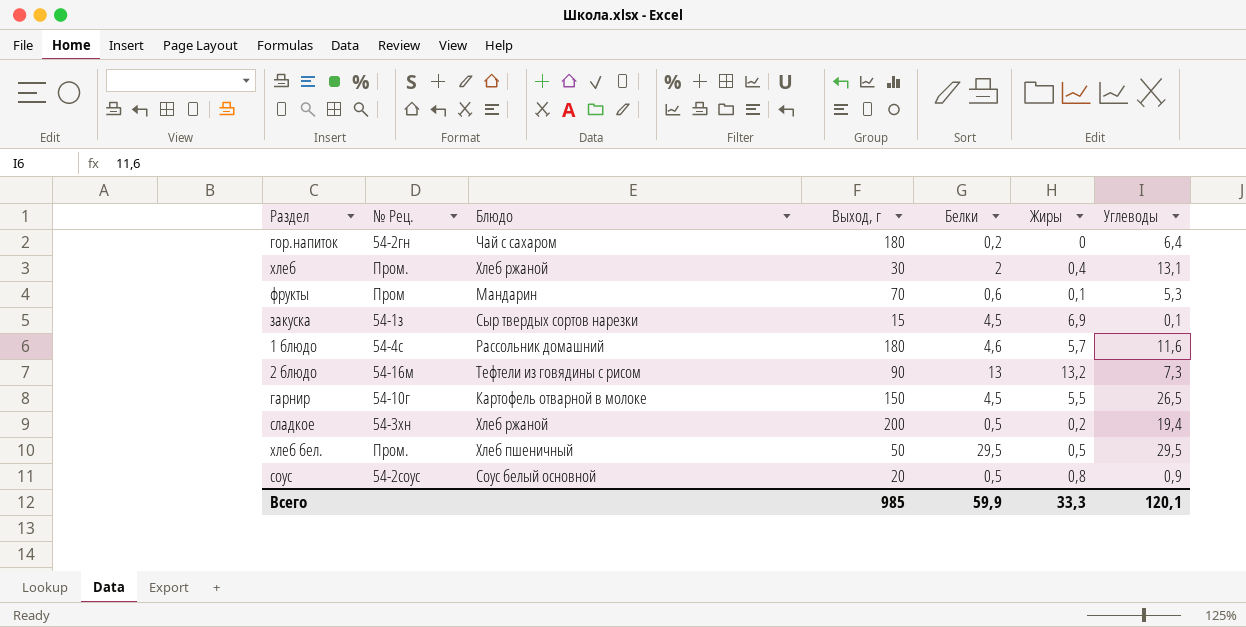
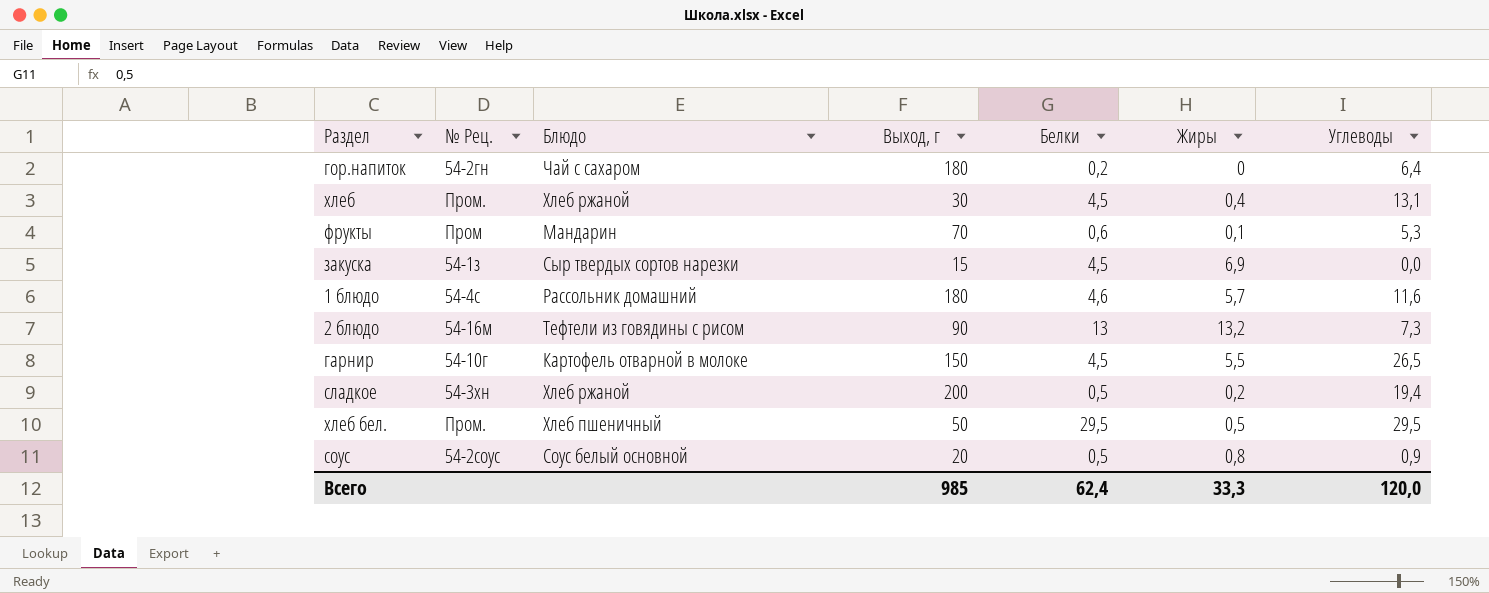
хлеб | Белки: 2 -> 4,5
закуска | Углеводы: 0,1 -> 0,0
Всего | Белки: 59,9 -> 62,4
Всего | Углеводы: 120,1 -> 120,0

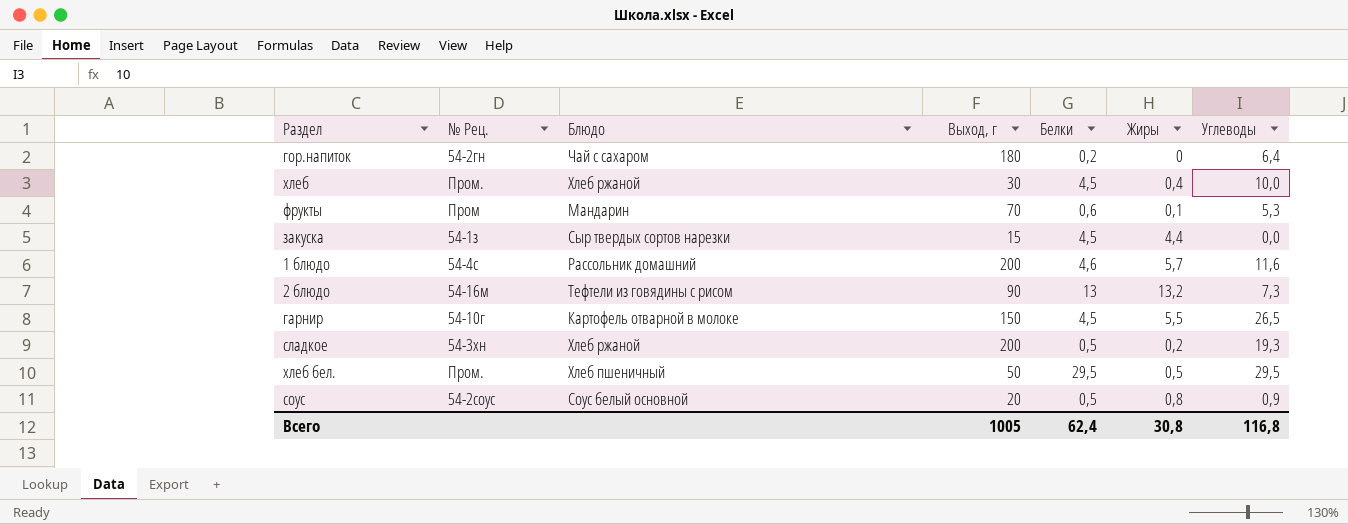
хлеб | Углеводы: 13,1 -> 10,0
закуска | Жиры: 6,9 -> 4,4
1 блюдо | Выход, г: 180 -> 200
сладкое | Углеводы: 19,4 -> 19,3
Всего | Выход, г: 985 -> 1005
Всего | Жиры: 33,3 -> 30,8
Всего | Углеводы: 120,0 -> 116,8

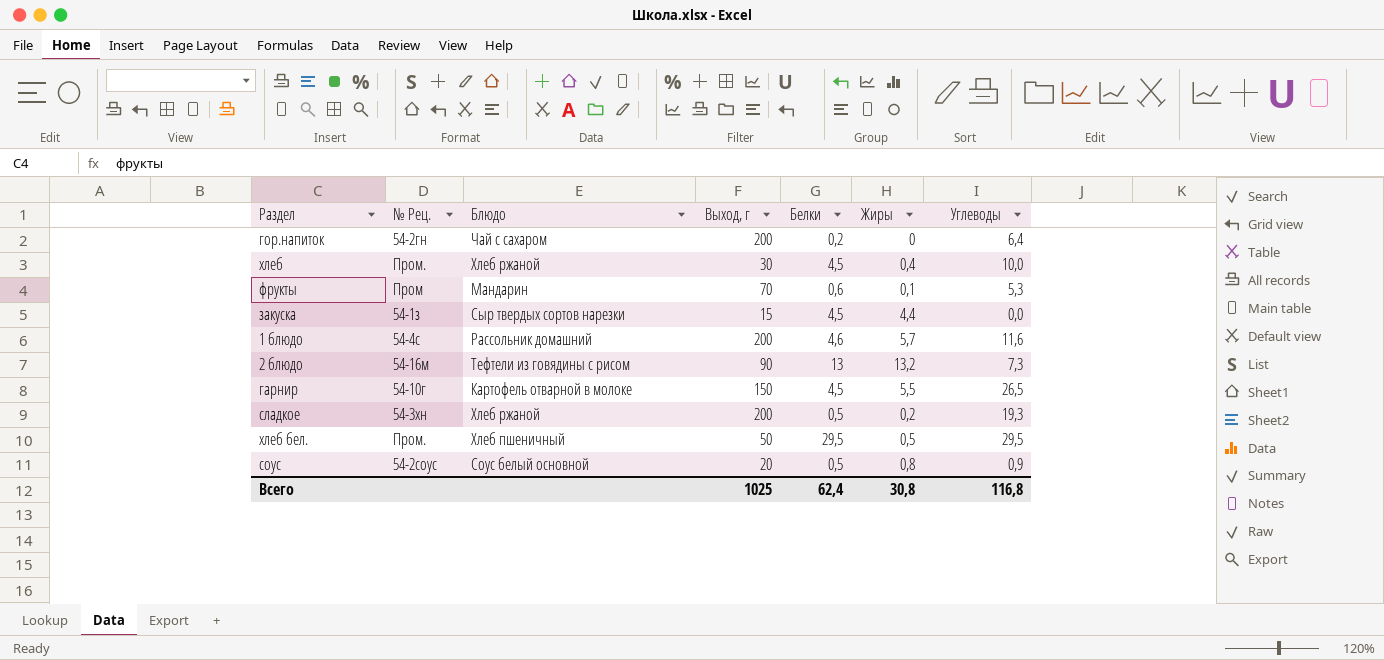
гор.напиток | Выход, г: 180 -> 200
Всего | Выход, г: 1005 -> 1025

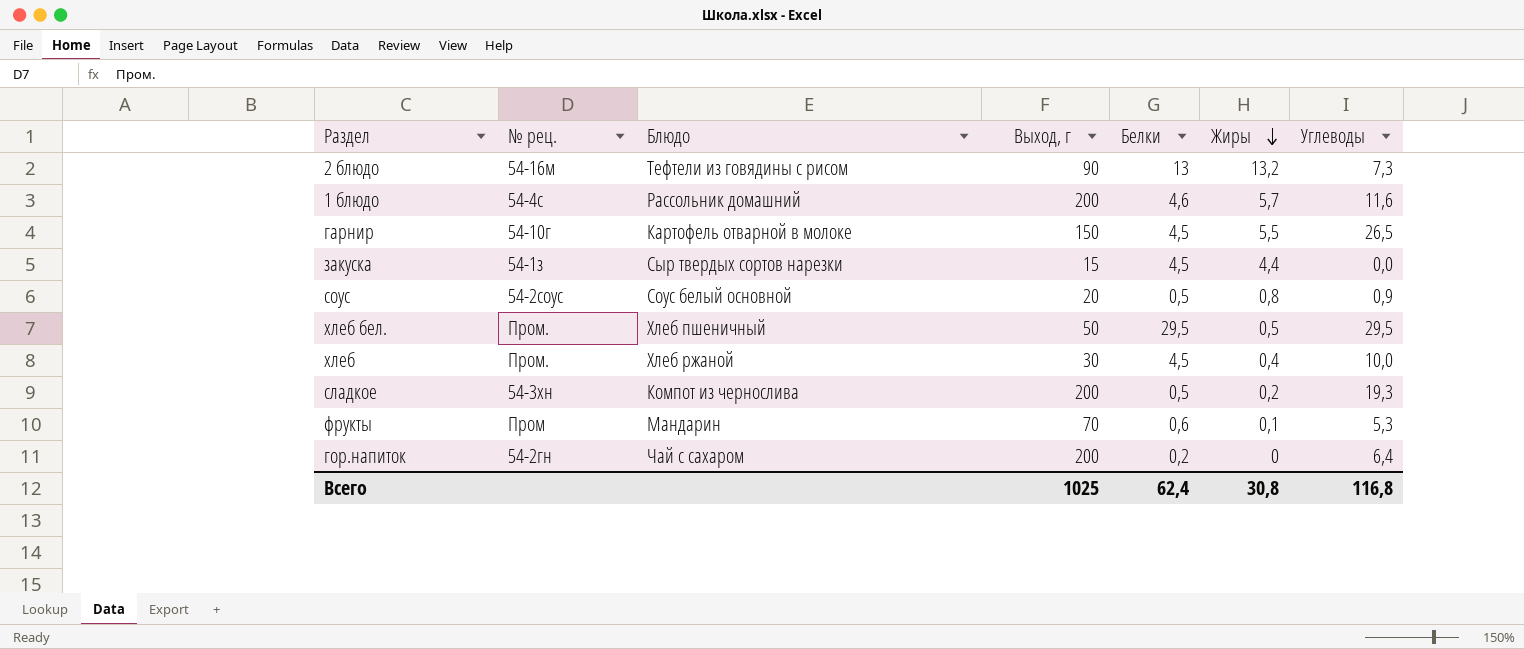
row order: none -> Жиры descending
column name: № Рец. -> № рец.
сладкое | Блюдо: Хлеб ржаной -> Компот из чернослива

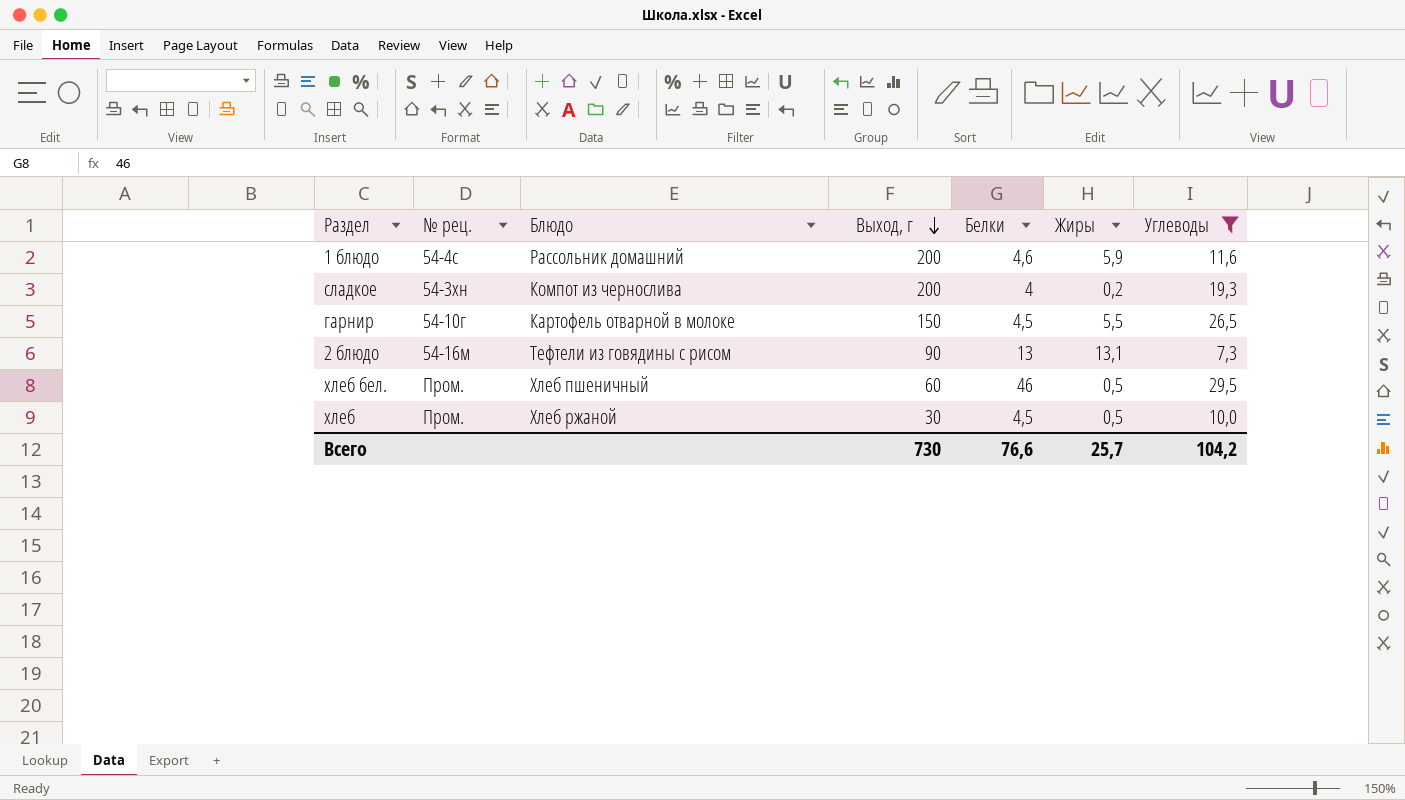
filter: none -> Углеводы >= 7,3
row order: Жиры descending -> Выход, г descending
1 блюдо | Жиры: 5,7 -> 5,9
сладкое | Белки: 0,5 -> 4
2 блюдо | Жиры: 13,2 -> 13,1
хлеб бел. | Выход, г: 50 -> 60
хлеб бел. | Белки: 29,5 -> 46
хлеб | Жиры: 0,4 -> 0,5
Всего | Выход, г: 1025 -> 730
Всего | Белки: 62,4 -> 76,6
Всего | Жиры: 30,8 -> 25,7
Всего | Углеводы: 116,8 -> 104,2

